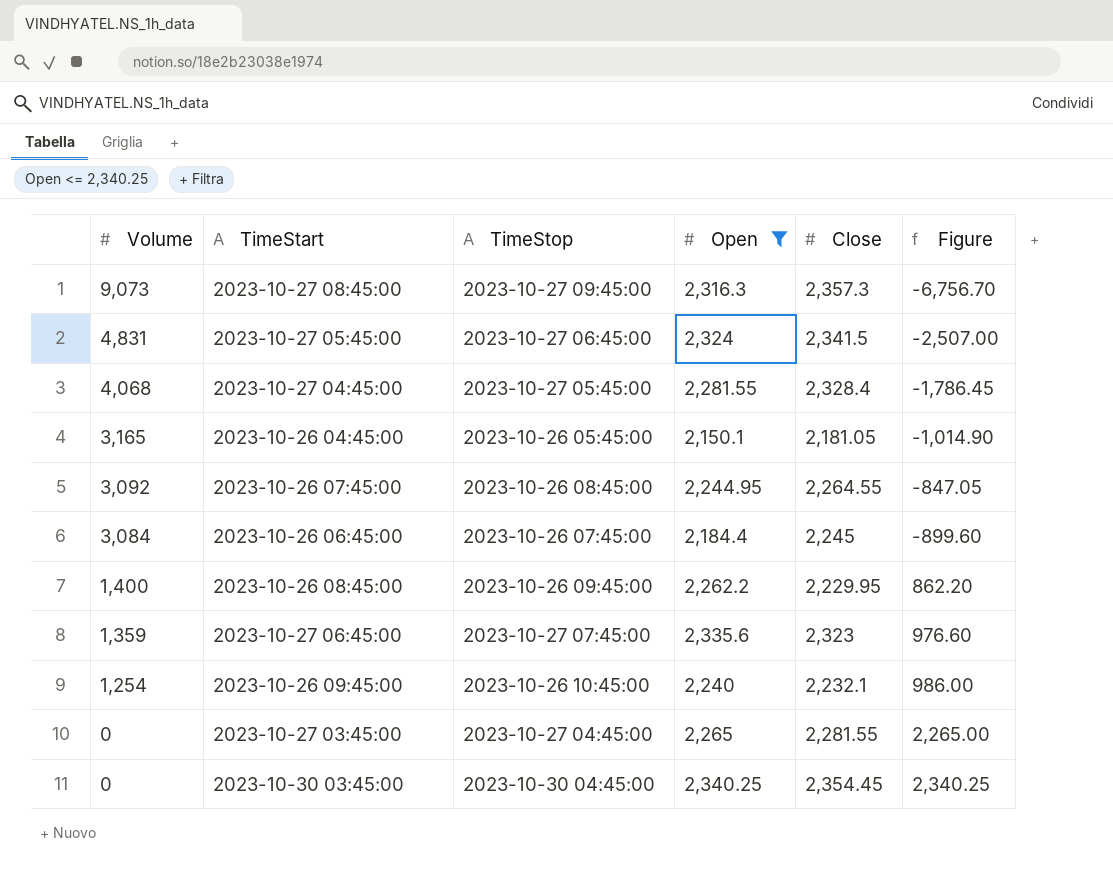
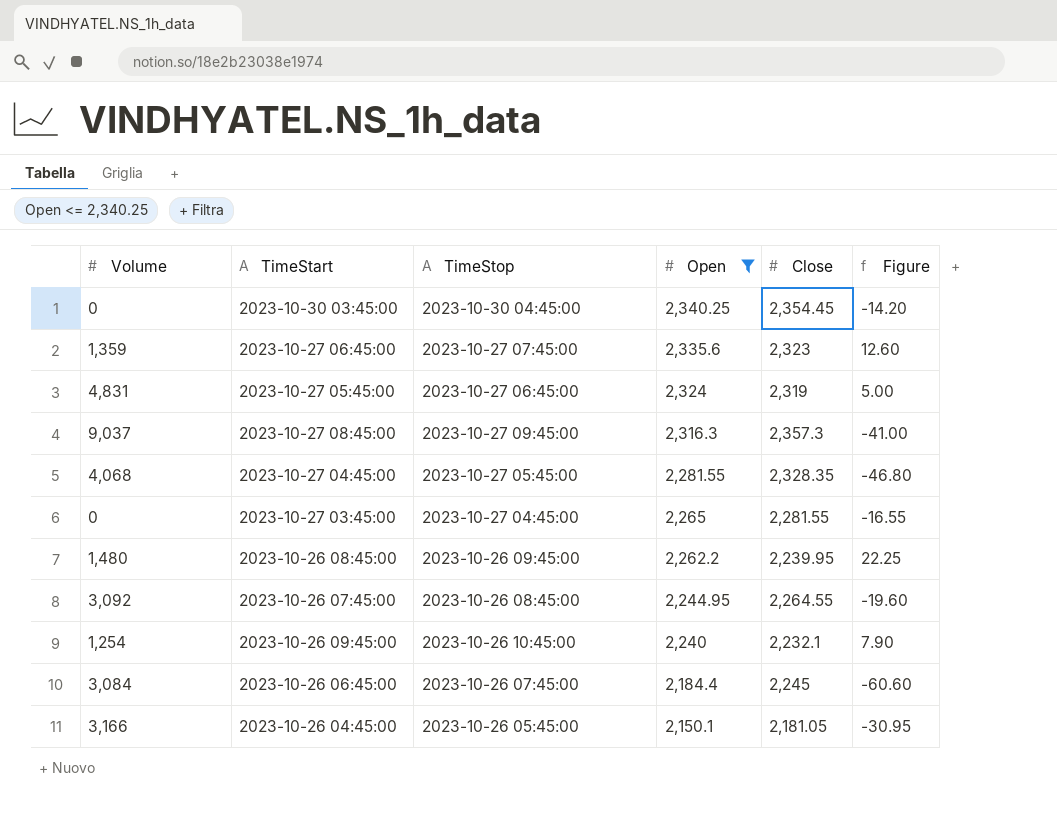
row order: Volume descending -> Open descending
column Figure | formula: [Open] - [Volume] -> [Open] - [Close]
2023-10-27 05:45:00 | Close: 2,341.5 -> 2,319
2023-10-27 08:45:00 | Volume: 9,073 -> 9,037
2023-10-27 04:45:00 | Close: 2,328.4 -> 2,328.35
2023-10-26 08:45:00 | Volume: 1,400 -> 1,480
2023-10-26 08:45:00 | Close: 2,229.95 -> 2,239.95
2023-10-26 04:45:00 | Volume: 3,165 -> 3,166

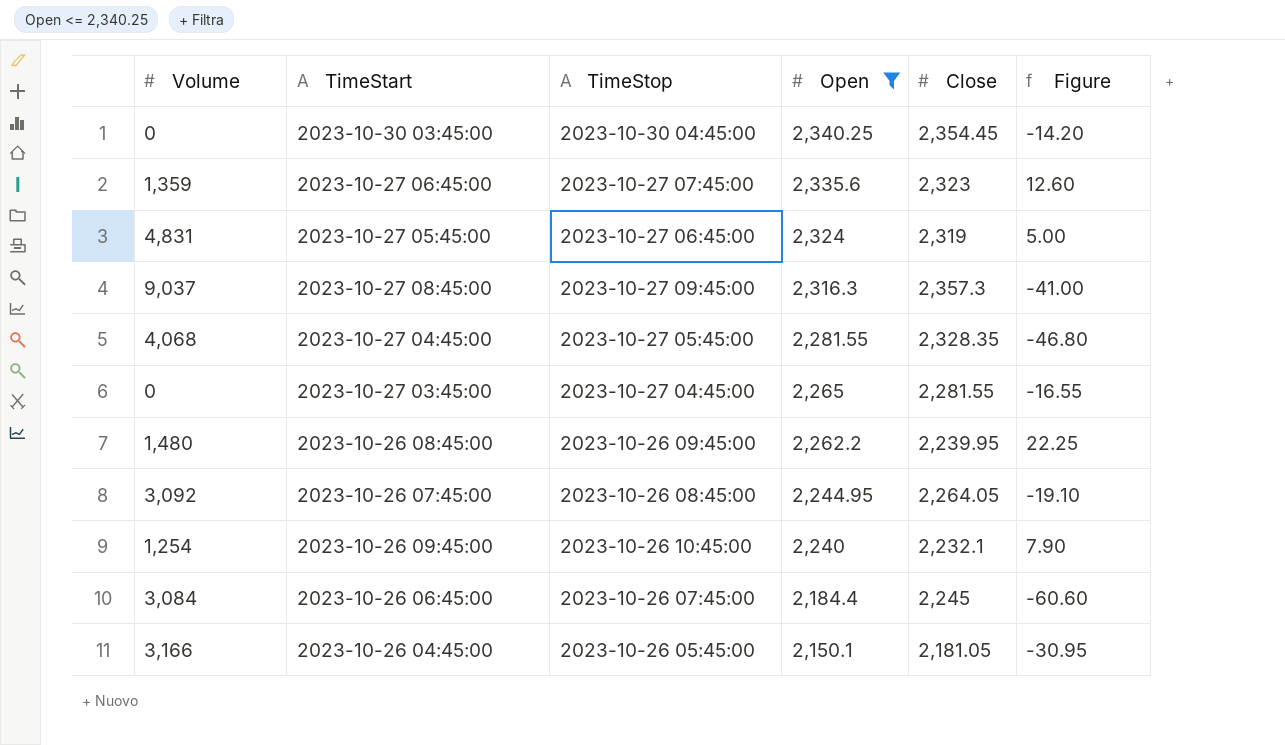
2023-10-26 07:45:00 | Close: 2,264.55 -> 2,264.05
2023-10-26 07:45:00 | Figure: -19.60 -> -19.10

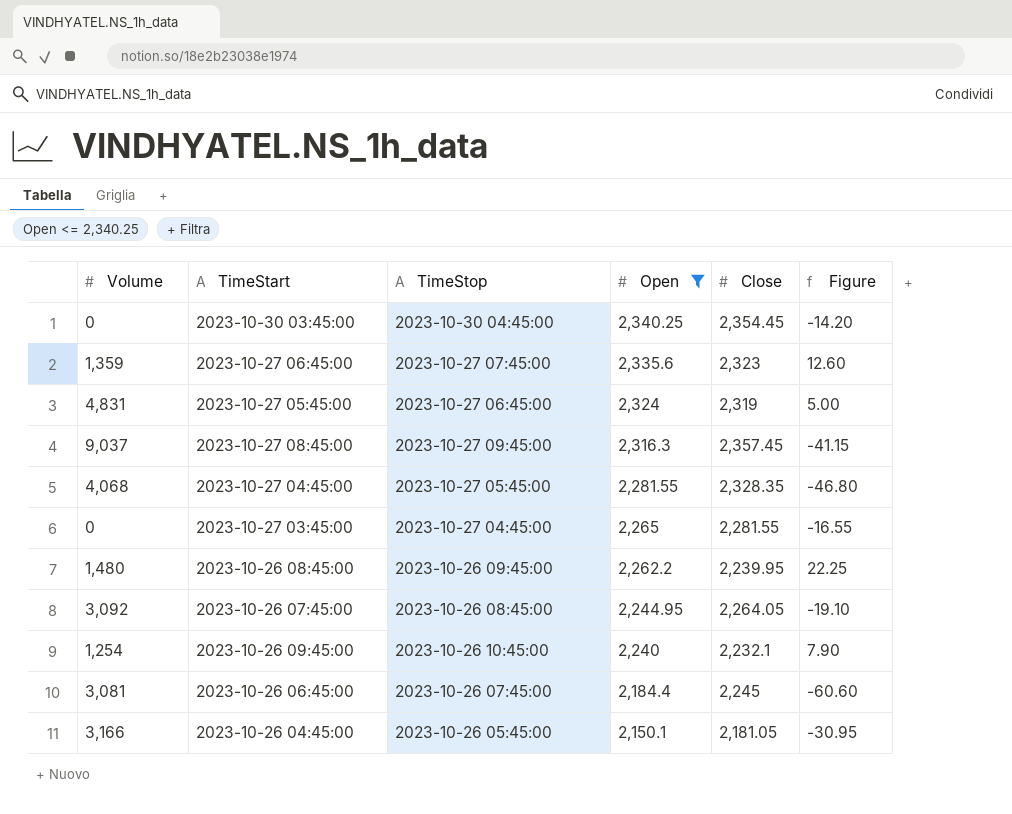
2023-10-27 08:45:00 | Close: 2,357.3 -> 2,357.45
2023-10-27 08:45:00 | Figure: -41.00 -> -41.15
2023-10-26 06:45:00 | Volume: 3,084 -> 3,081

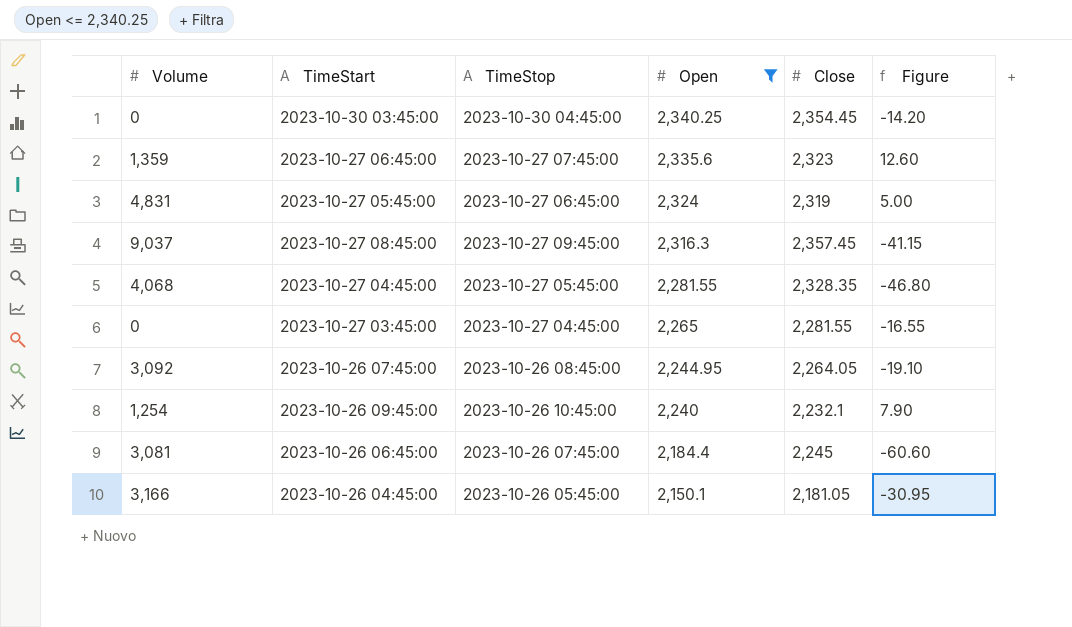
row 2023-10-26 08:45:00: 1,480 | 2023-10-26 09:45:00 | 2,262.2 | 2,239.95 | 22.25 -> none

